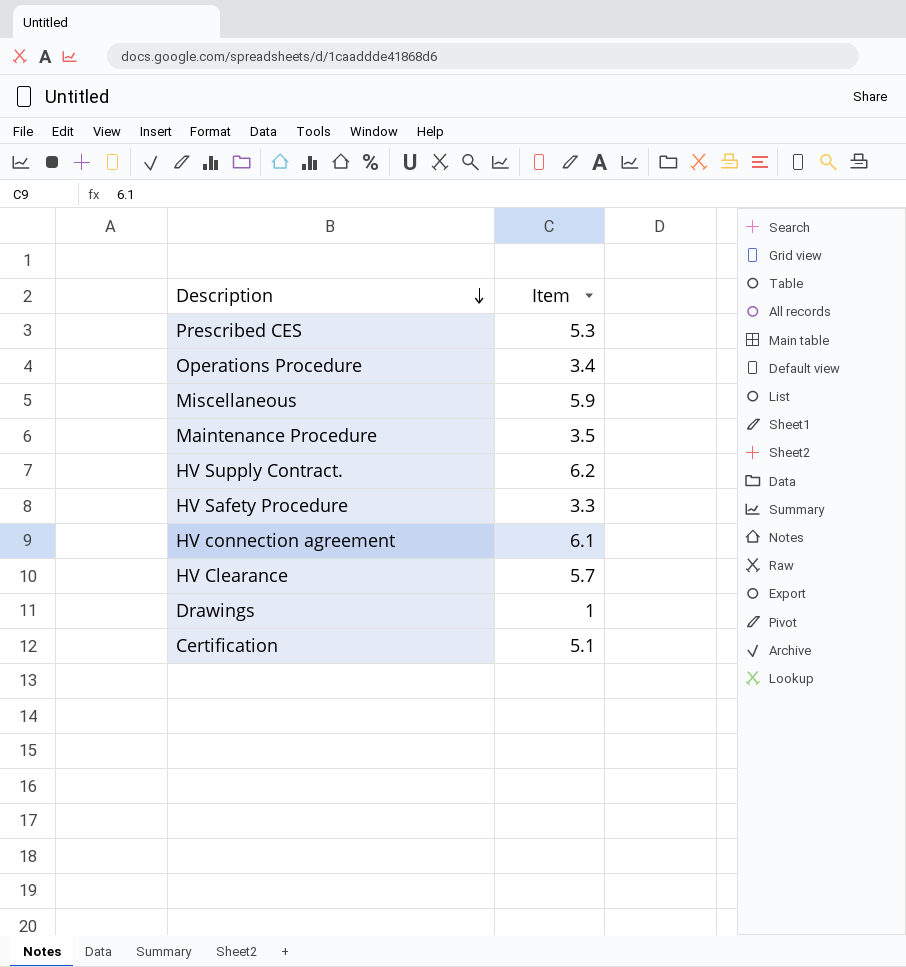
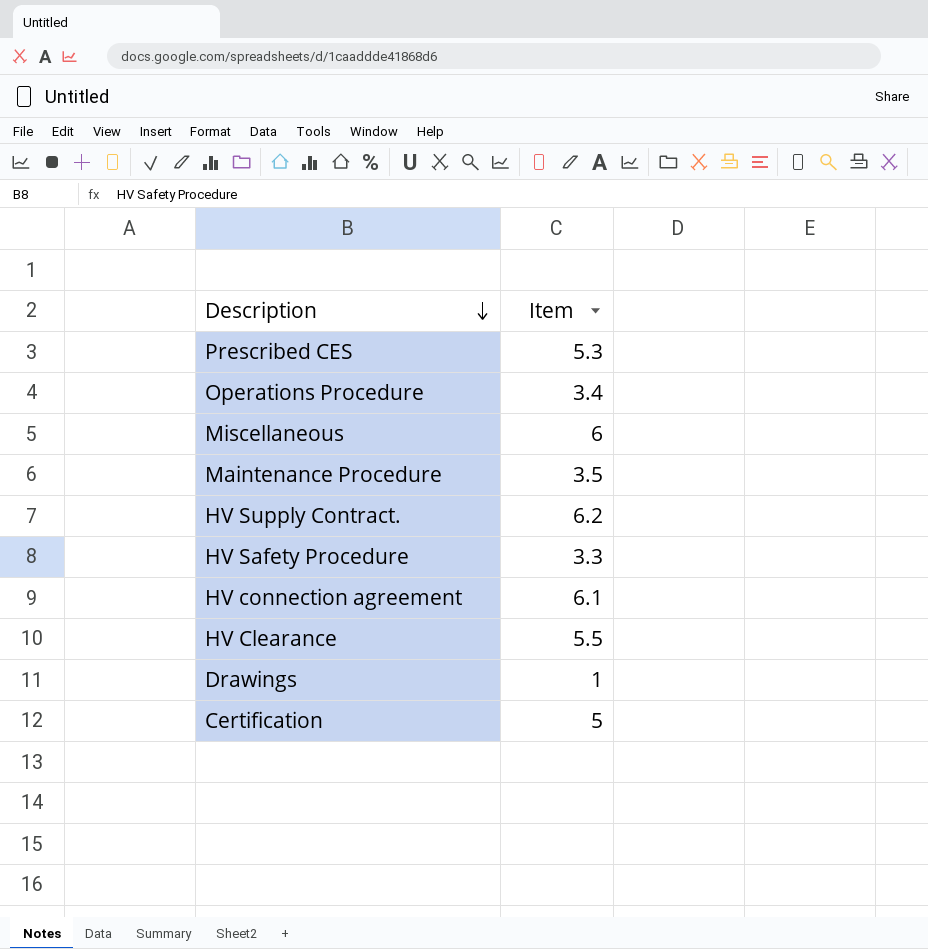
Miscellaneous | Item: 5.9 -> 6
HV Clearance | Item: 5.7 -> 5.5
Certification | Item: 5.1 -> 5

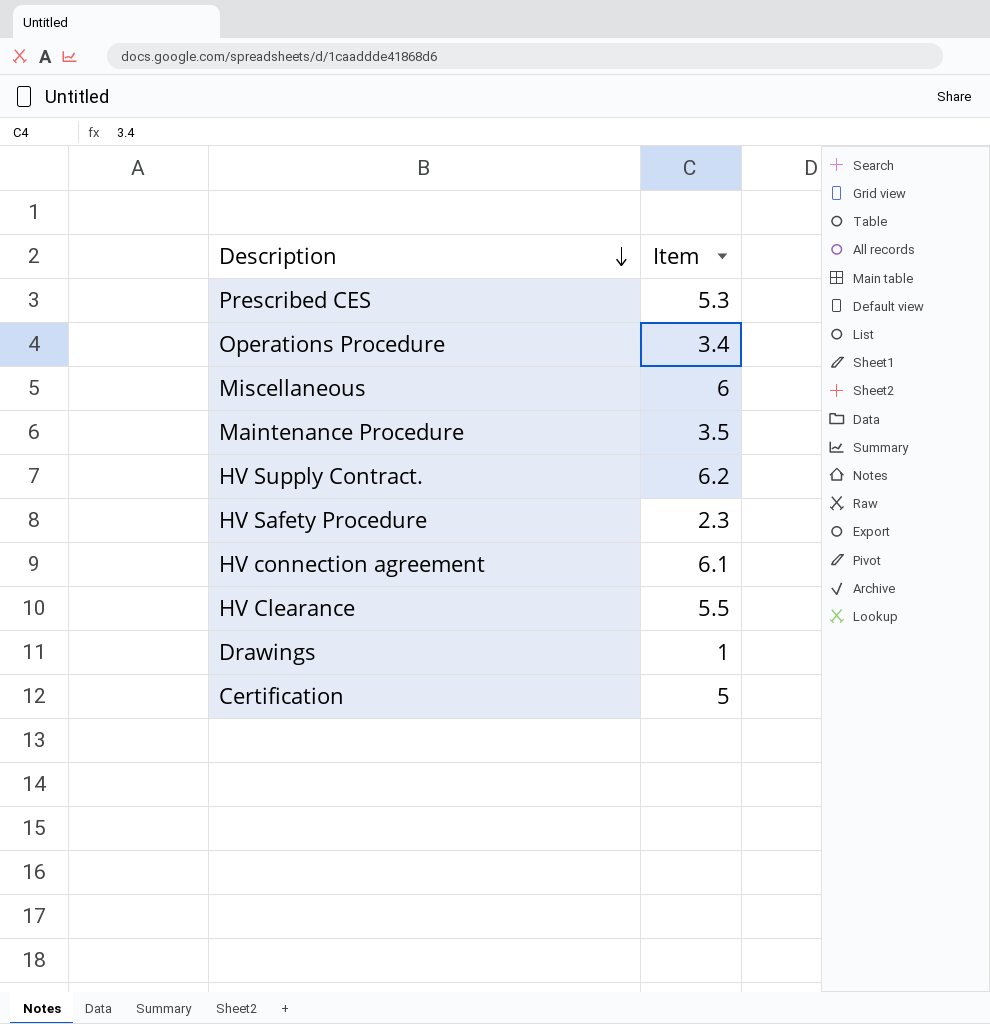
HV Safety Procedure | Item: 3.3 -> 2.3

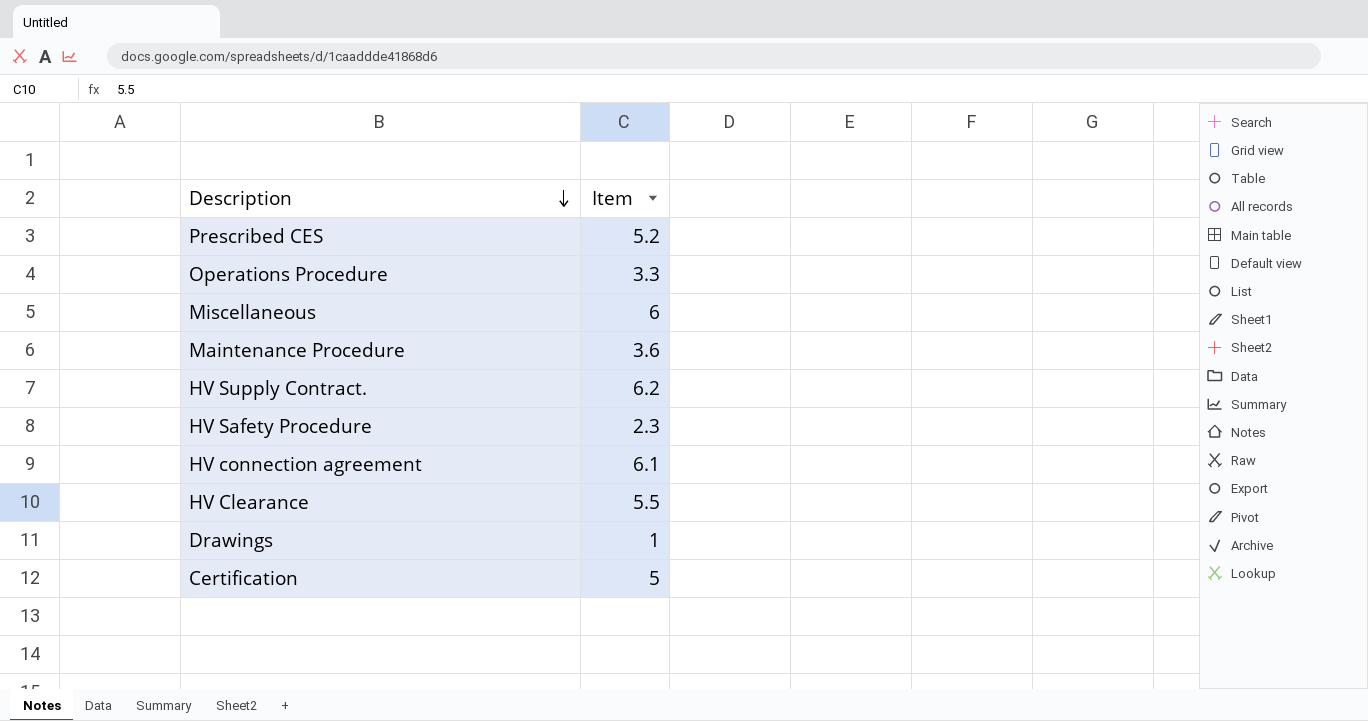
Prescribed CES | Item: 5.3 -> 5.2
Operations Procedure | Item: 3.4 -> 3.3
Maintenance Procedure | Item: 3.5 -> 3.6

